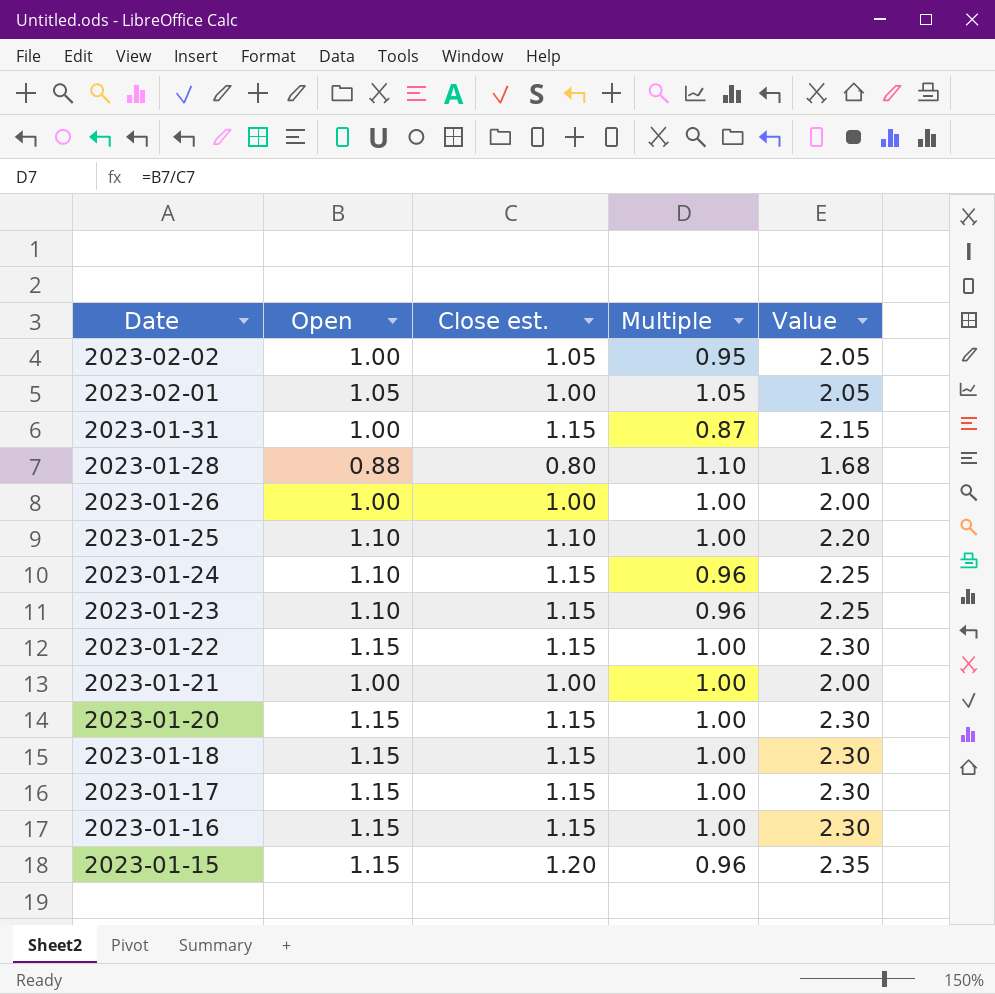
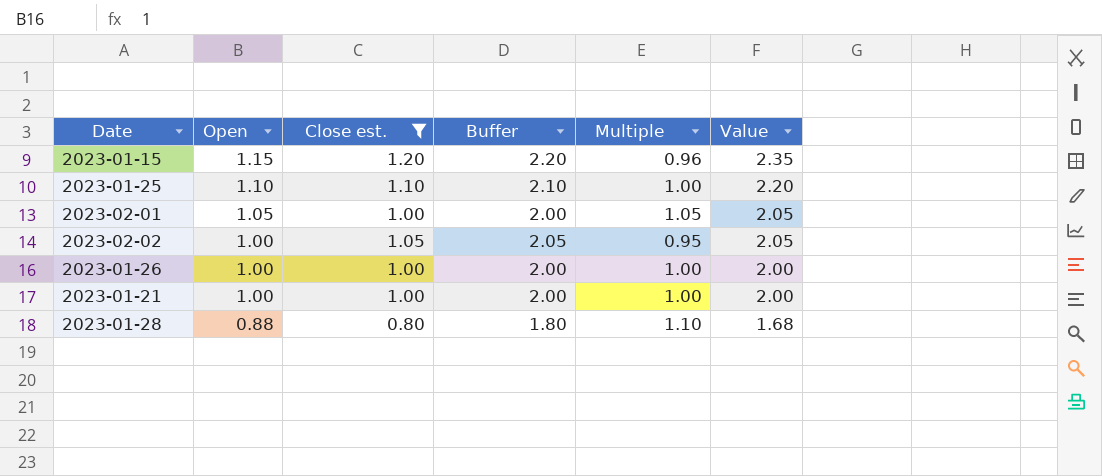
filter: none -> Close est. != 1.15
row order: Date descending -> Open descending
column Buffer | formula: none -> [Close est.] + 1

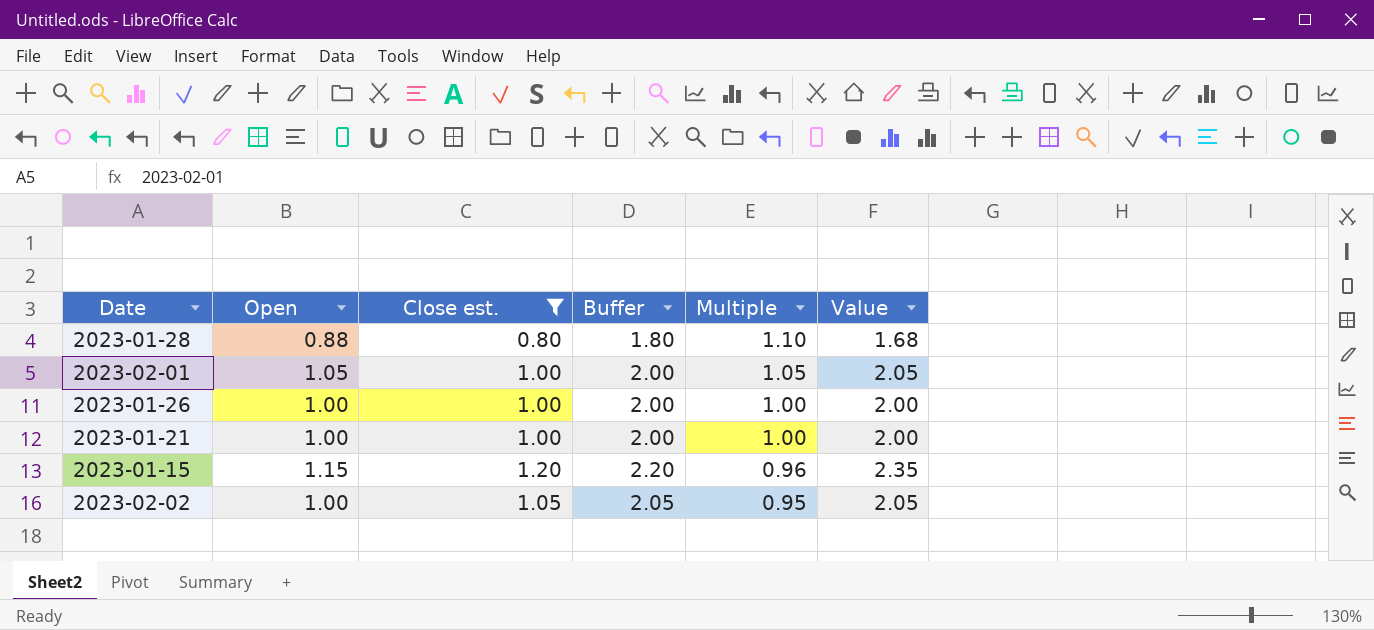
row order: Open descending -> Multiple descending
row 2023-01-25: 1.10 | 1.10 | 2.10 | 1.00 | 2.20 -> none

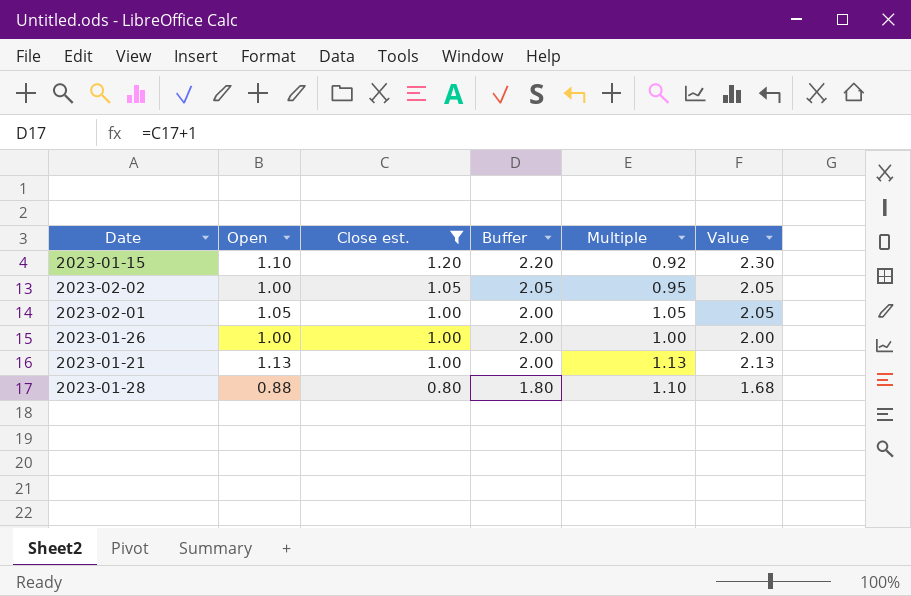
row order: Multiple descending -> Close est. descending
2023-01-15 | Open: 1.15 -> 1.10
2023-01-15 | Multiple: 0.96 -> 0.92
2023-01-15 | Value: 2.35 -> 2.30
2023-01-21 | Open: 1.00 -> 1.13
2023-01-21 | Multiple: 1.00 -> 1.13
2023-01-21 | Value: 2.00 -> 2.13

